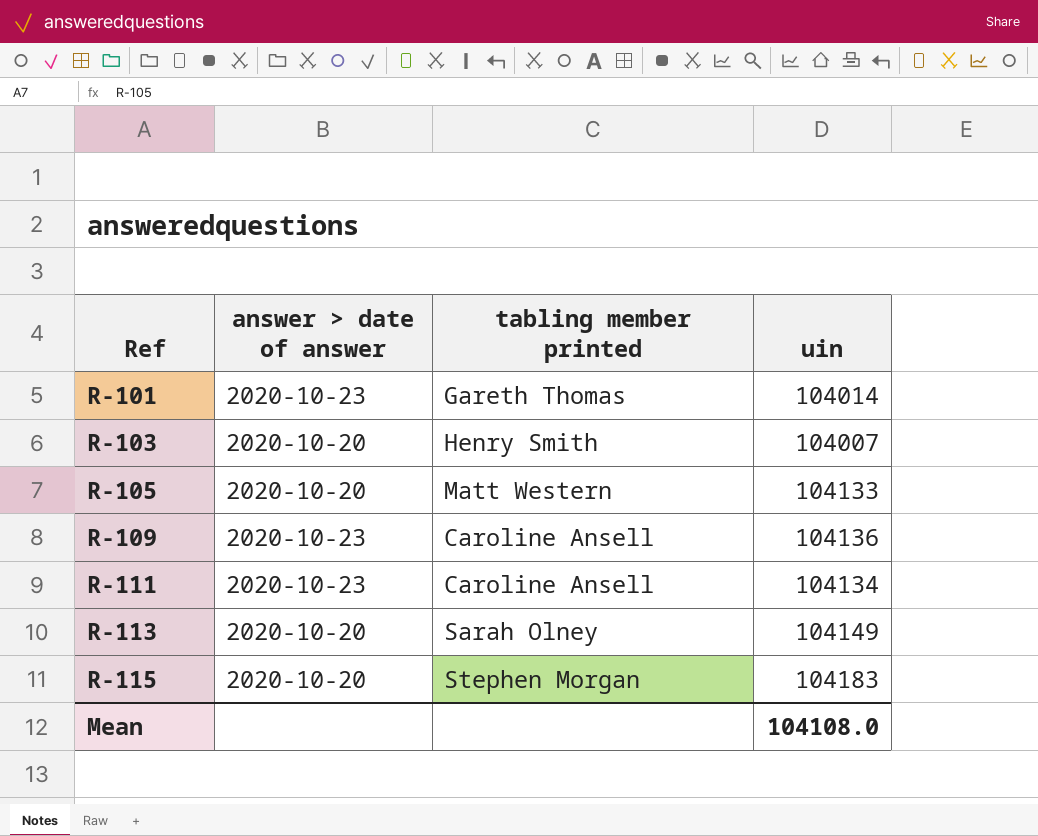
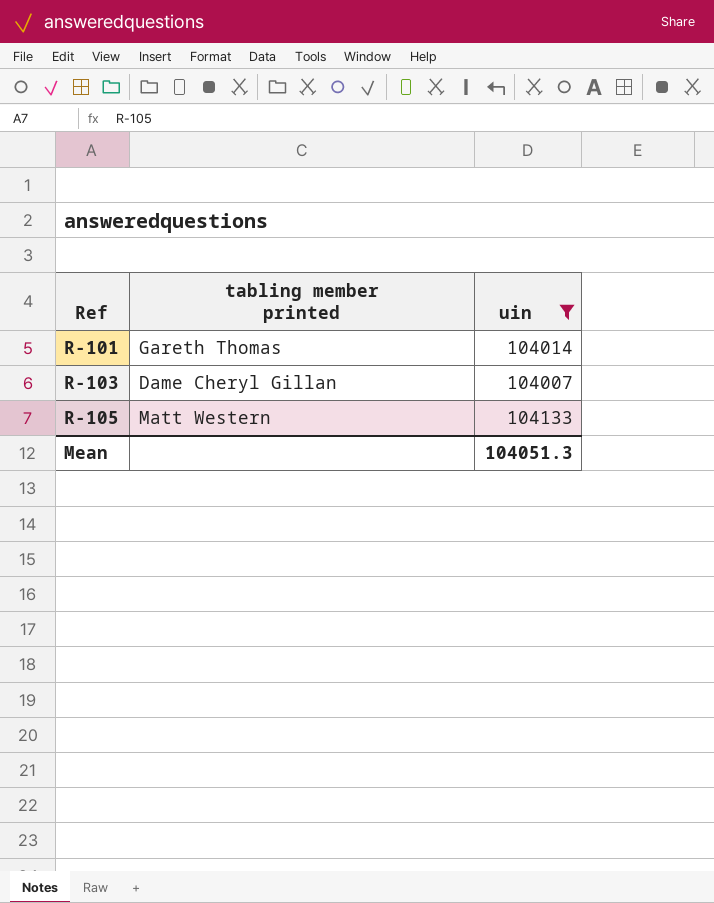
filter: none -> uin <= 104133
column answer > date of answer | position: 2 -> none
R-103 | tabling member printed: Henry Smith -> Dame Cheryl Gillan
Mean | uin: 104108.0 -> 104051.3

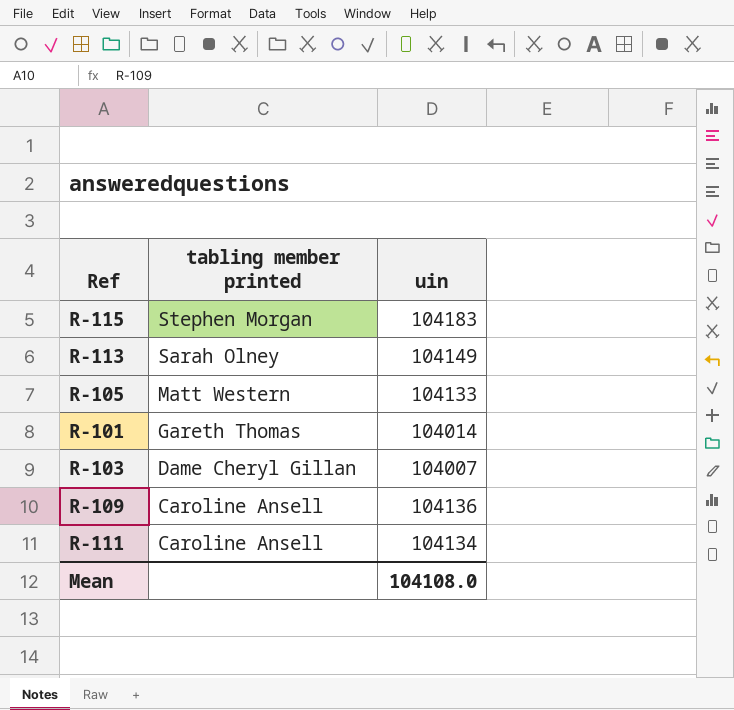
filter: uin <= 104133 -> none
row order: Ref ascending -> tabling member printed descending
Mean | uin: 104051.3 -> 104108.0

